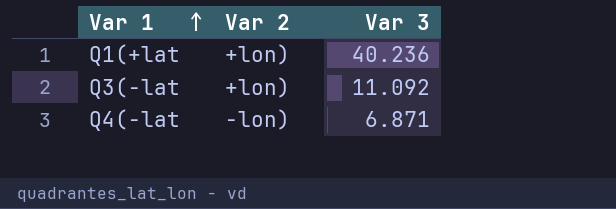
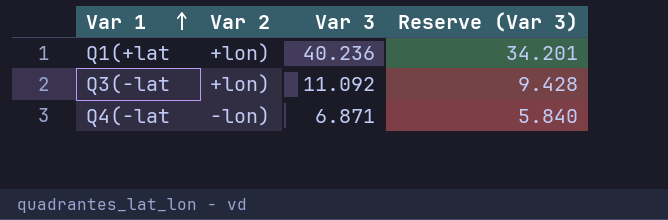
column Reserve (Var 3) | formula: none -> [Var 3] * 0.85

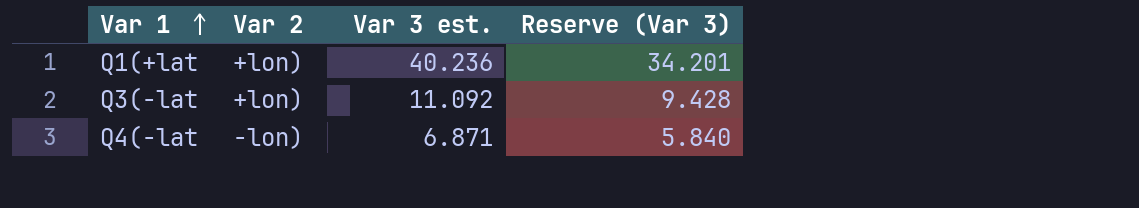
column name: Var 3 -> Var 3 est.

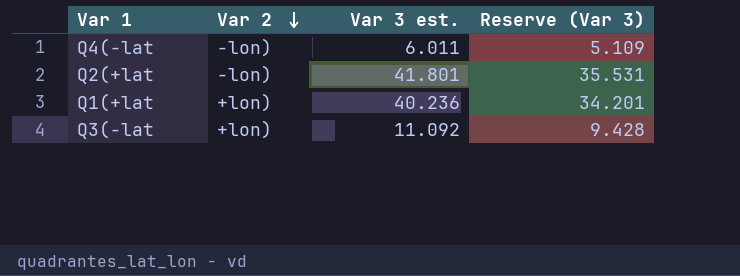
row order: Var 1 ascending -> Var 2 descending
Q4(-lat | Var 3 est.: 6.871 -> 6.011
Q4(-lat | Reserve (Var 3): 5.840 -> 5.109
row Q2(+lat: none -> -lon) | 41.801 | 35.531

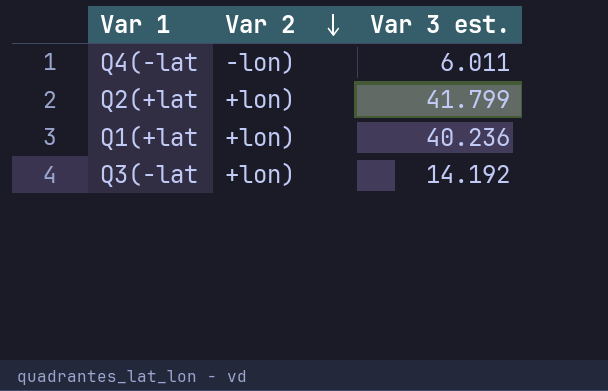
column Reserve (Var 3) | formula: [Var 3 est.] * 0.85 -> none
Q2(+lat | Var 2: -lon) -> +lon)
Q2(+lat | Var 3 est.: 41.801 -> 41.799
Q3(-lat | Var 3 est.: 11.092 -> 14.192

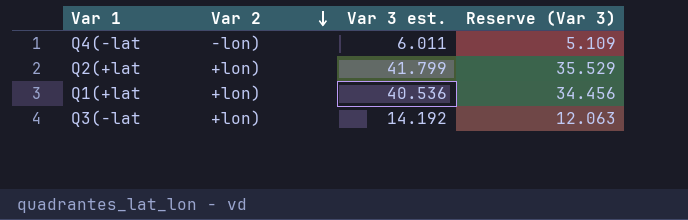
column Reserve (Var 3) | formula: none -> [Var 3 est.] * 0.85
Q1(+lat | Var 3 est.: 40.236 -> 40.536

